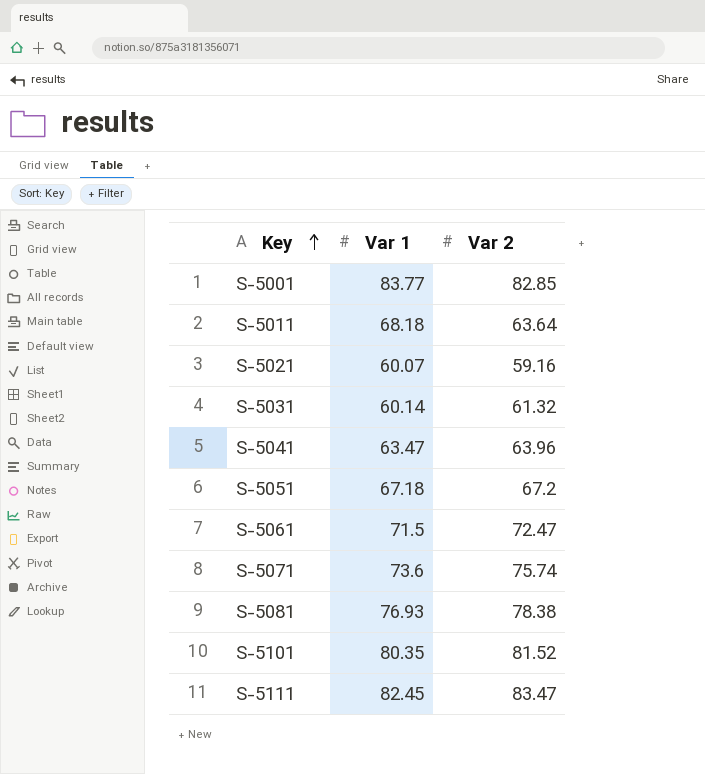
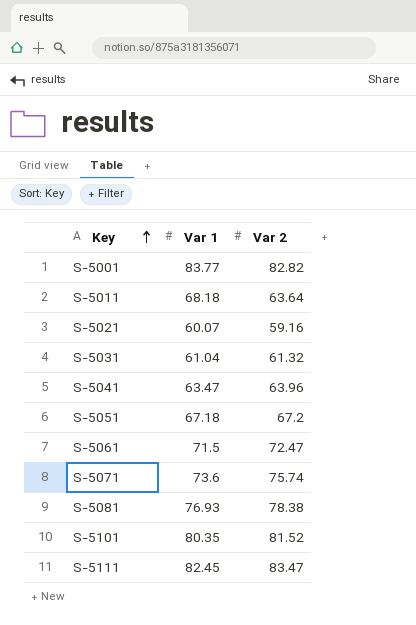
S-5001 | Var 2: 82.85 -> 82.82
S-5031 | Var 1: 60.14 -> 61.04

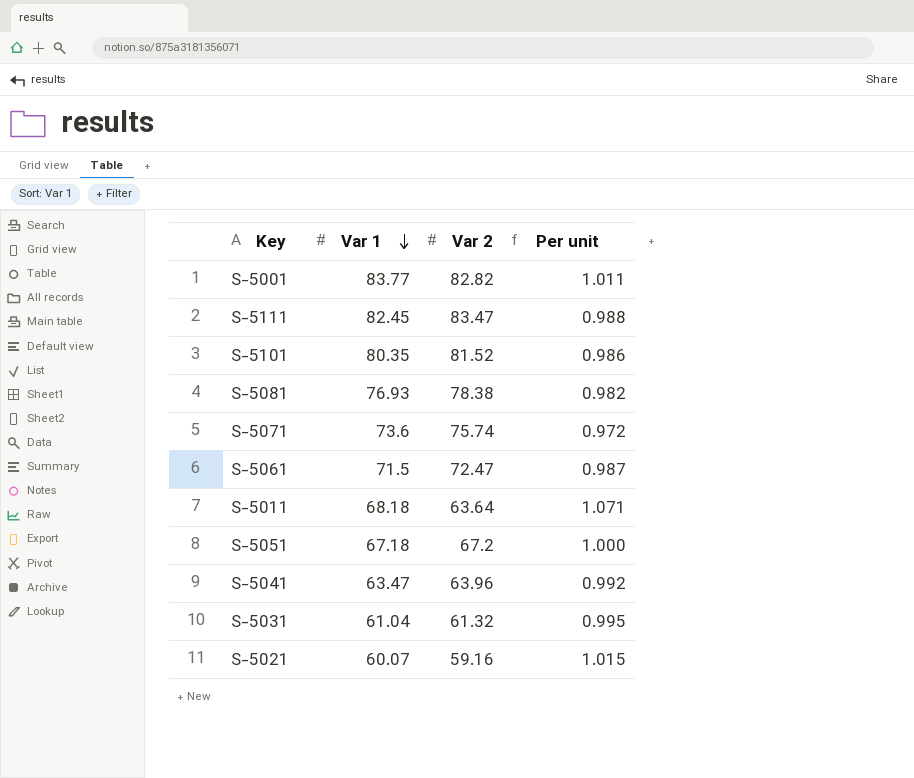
row order: Key ascending -> Var 1 descending
column Per unit | formula: none -> [Var 1] / [Var 2]

